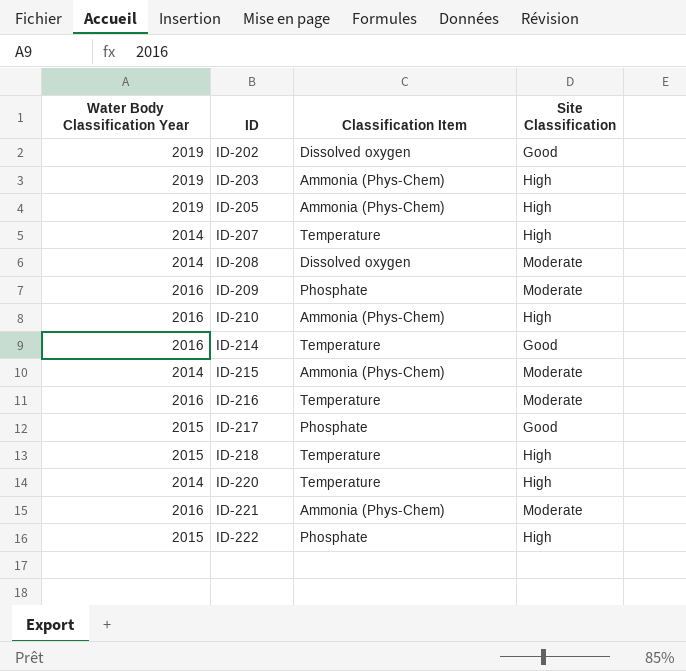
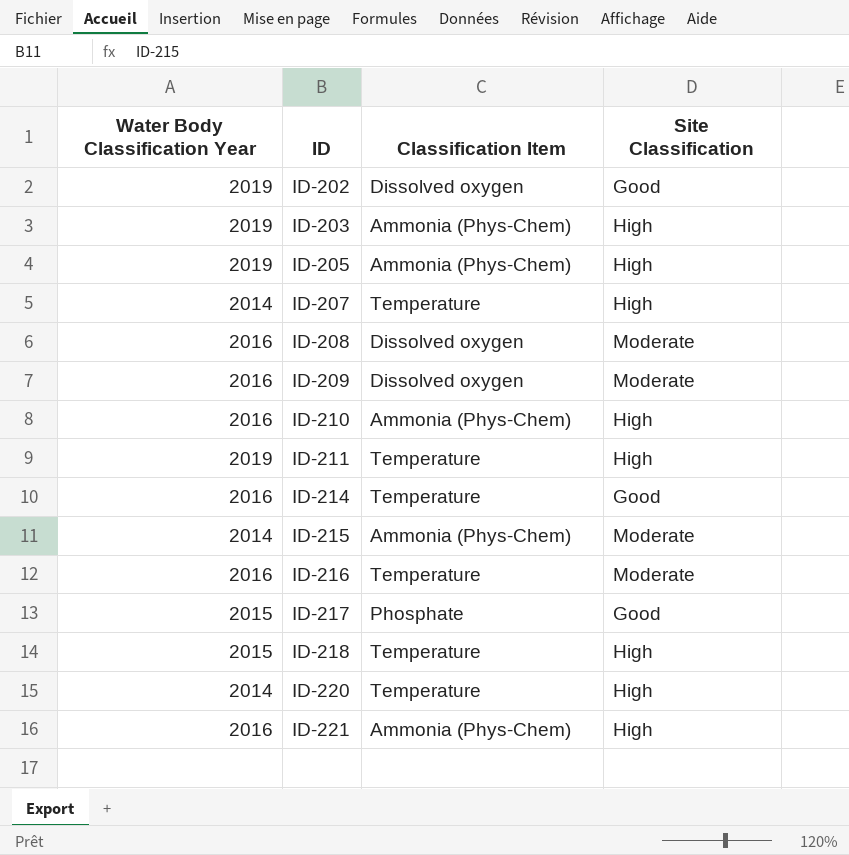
row ID-222: 2015 | Phosphate | High -> none
ID-208 | Water Body Classification Year: 2014 -> 2016
ID-209 | Classification Item: Phosphate -> Dissolved oxygen
row ID-211: none -> 2019 | Temperature | High
ID-221 | Site Classification: Moderate -> High

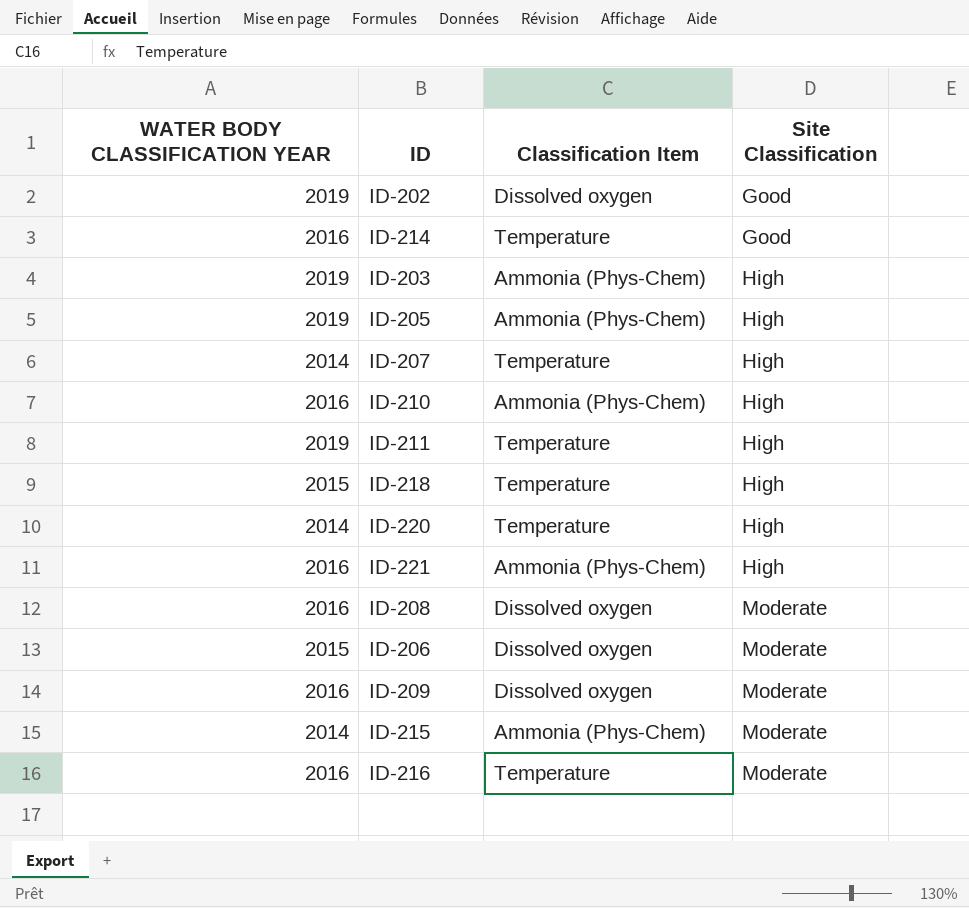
row order: ID ascending -> Site Classification ascending
column name: Water Body Classification Year -> WATER BODY CLASSIFICATION YEAR
row ID-217: 2015 | Phosphate | Good -> none
row ID-206: none -> 2015 | Dissolved oxygen | Moderate

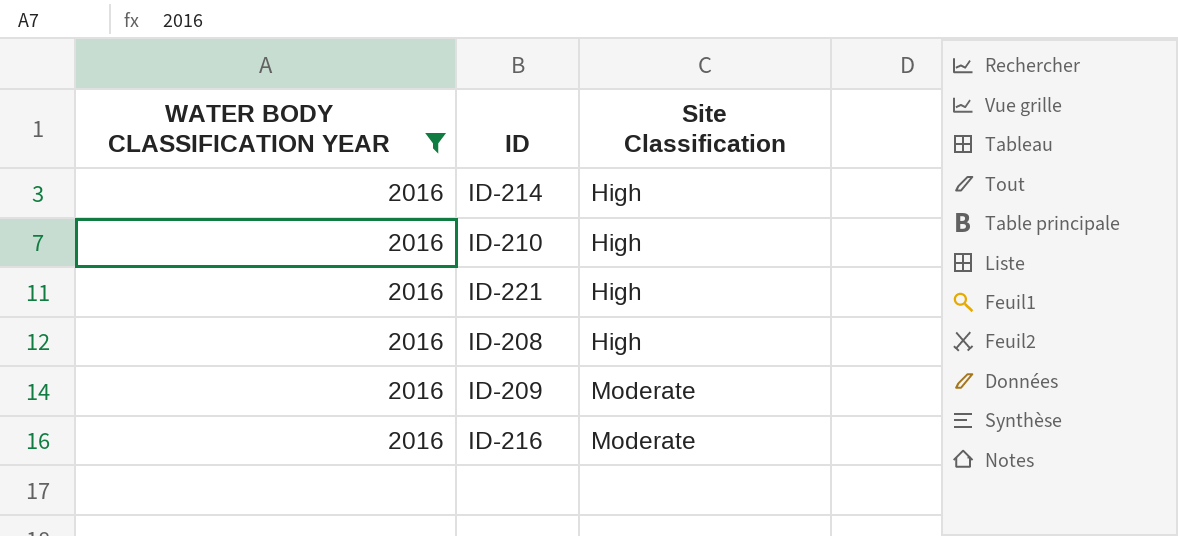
filter: none -> WATER BODY CLASSIFICATION YEAR = 2016
column Classification Item | position: 3 -> none
ID-214 | Site Classification: Good -> High
ID-208 | Site Classification: Moderate -> High

